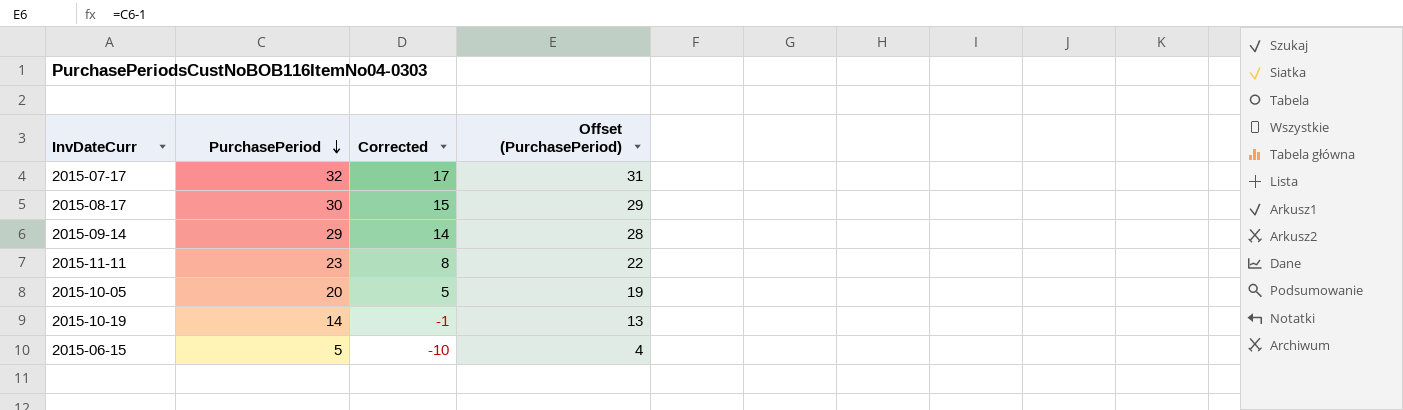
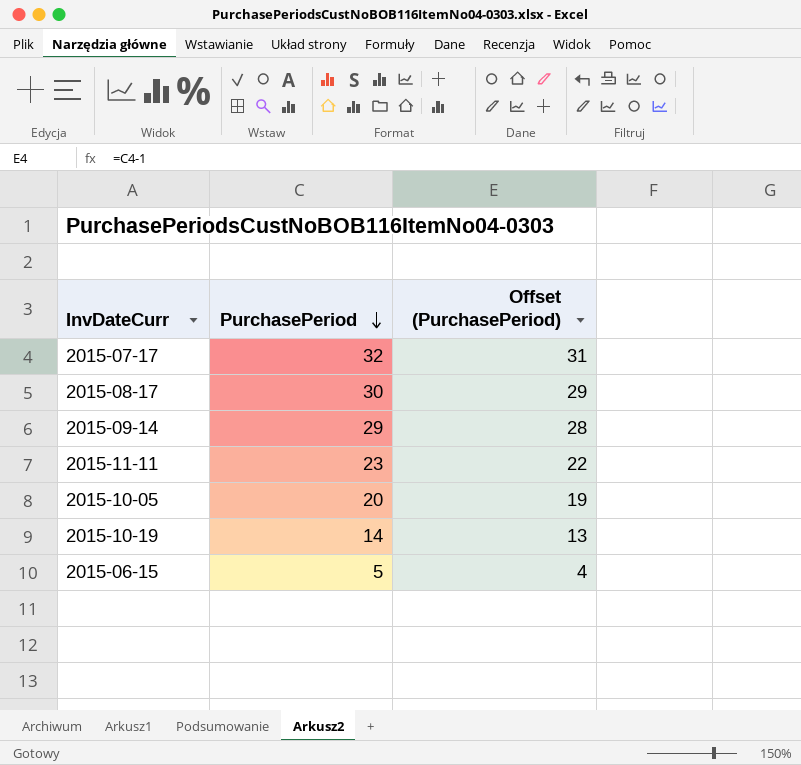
column Corrected | formula: [PurchasePeriod] - 15 -> none

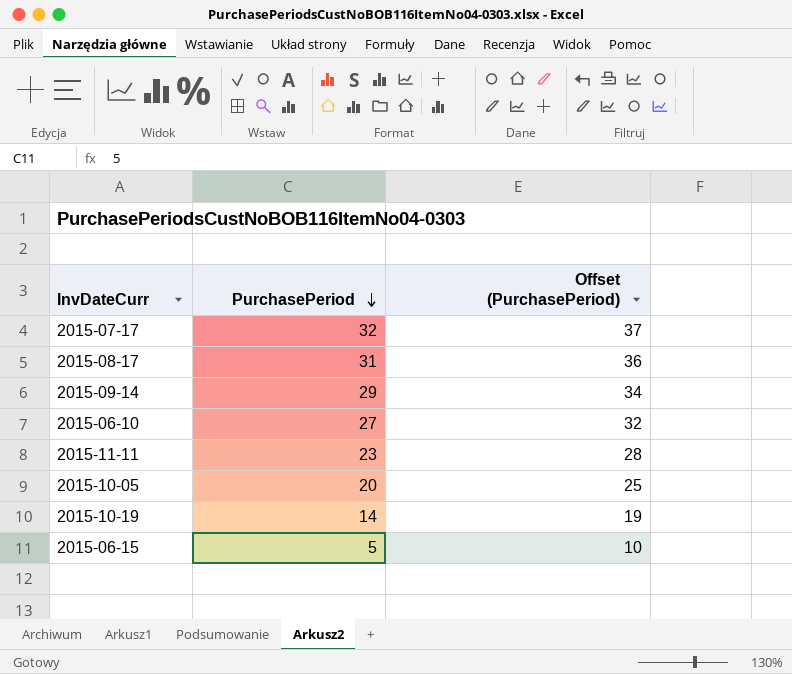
column Offset (PurchasePeriod) | formula: [PurchasePeriod] - 1 -> [PurchasePeriod] + 5
2015-08-17 | PurchasePeriod: 30 -> 31
row 2015-06-10: none -> 27 | 32

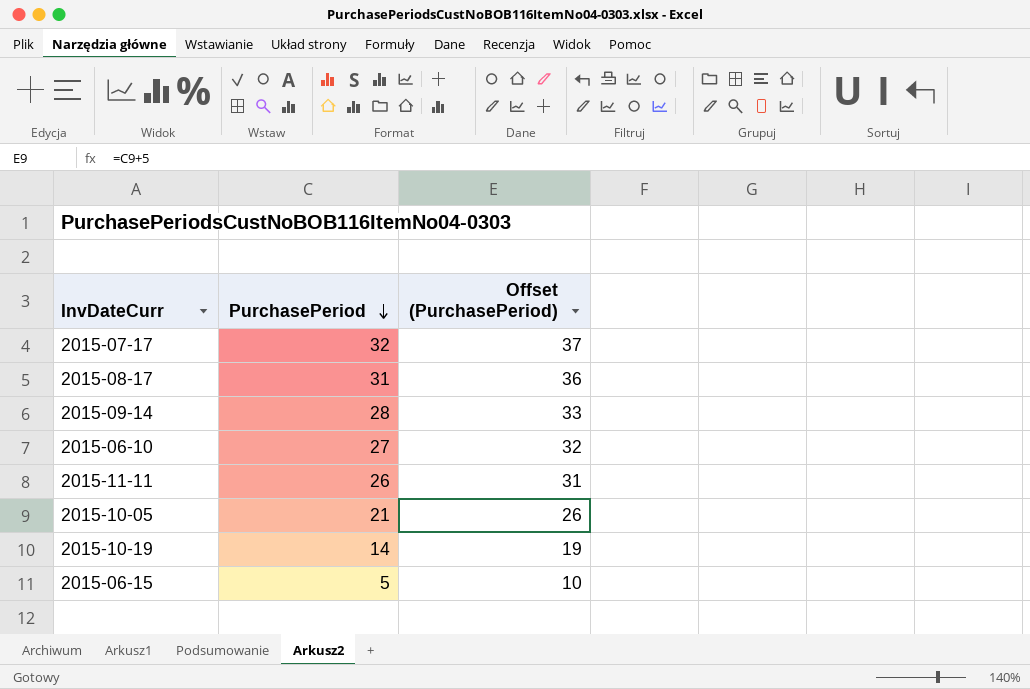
2015-09-14 | PurchasePeriod: 29 -> 28
2015-09-14 | Offset (PurchasePeriod): 34 -> 33
2015-11-11 | PurchasePeriod: 23 -> 26
2015-11-11 | Offset (PurchasePeriod): 28 -> 31
2015-10-05 | PurchasePeriod: 20 -> 21
2015-10-05 | Offset (PurchasePeriod): 25 -> 26

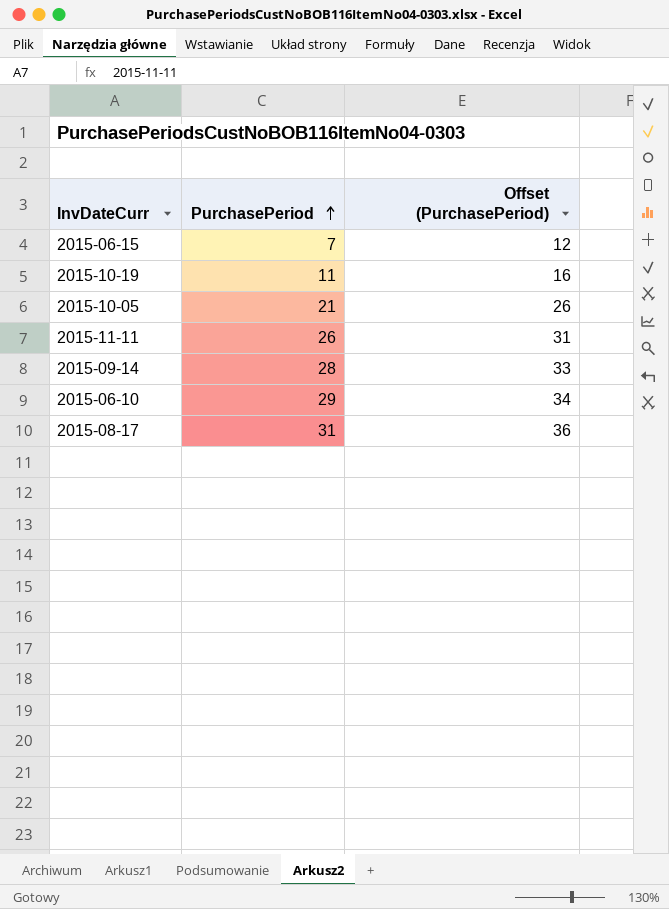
row order: PurchasePeriod descending -> PurchasePeriod ascending
row 2015-07-17: 32 | 37 -> none
2015-06-15 | PurchasePeriod: 5 -> 7
2015-06-15 | Offset (PurchasePeriod): 10 -> 12
2015-10-19 | PurchasePeriod: 14 -> 11
2015-10-19 | Offset (PurchasePeriod): 19 -> 16
2015-06-10 | PurchasePeriod: 27 -> 29
2015-06-10 | Offset (PurchasePeriod): 32 -> 34

